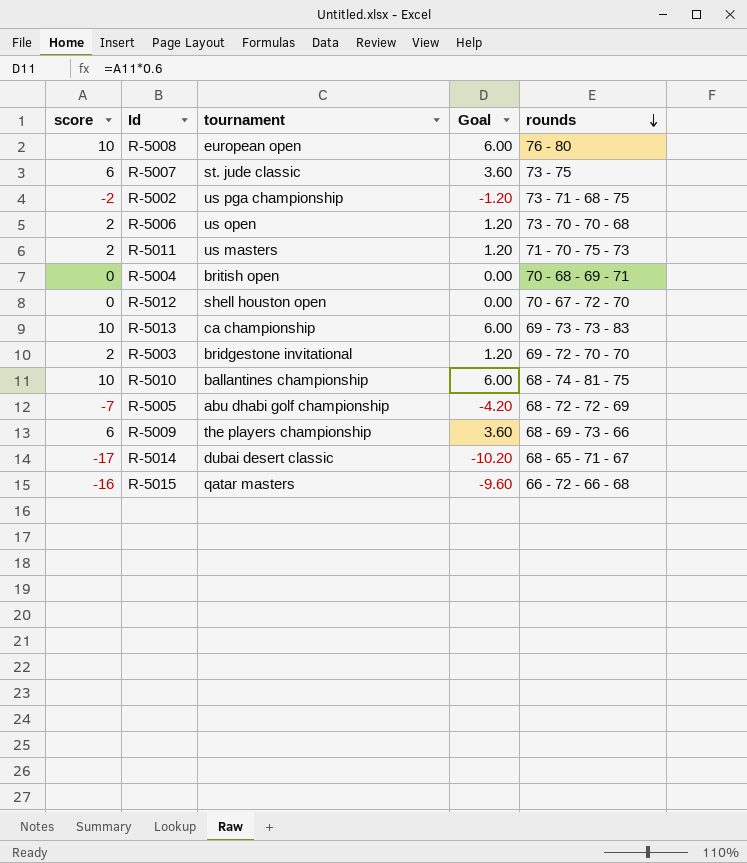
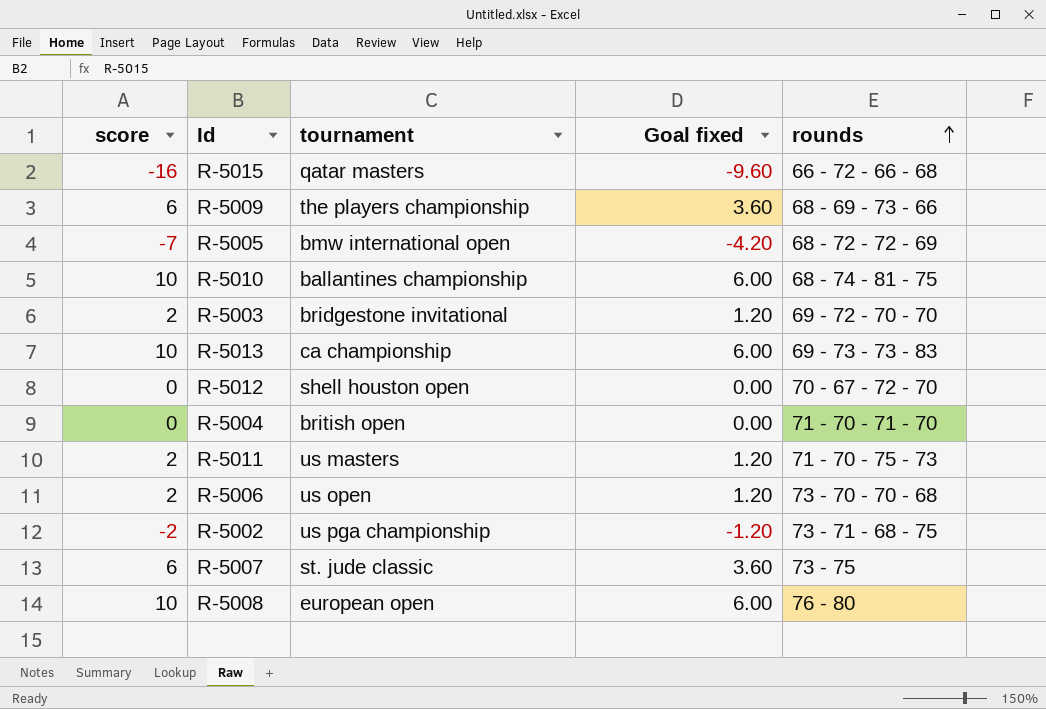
row order: rounds descending -> rounds ascending
column name: Goal -> Goal fixed
row R-5014: -17 | dubai desert classic | -10.20 | 68 - 65 - 71 - 67 -> none
R-5005 | tournament: abu dhabi golf championship -> bmw international open
R-5004 | rounds: 70 - 68 - 69 - 71 -> 71 - 70 - 71 - 70

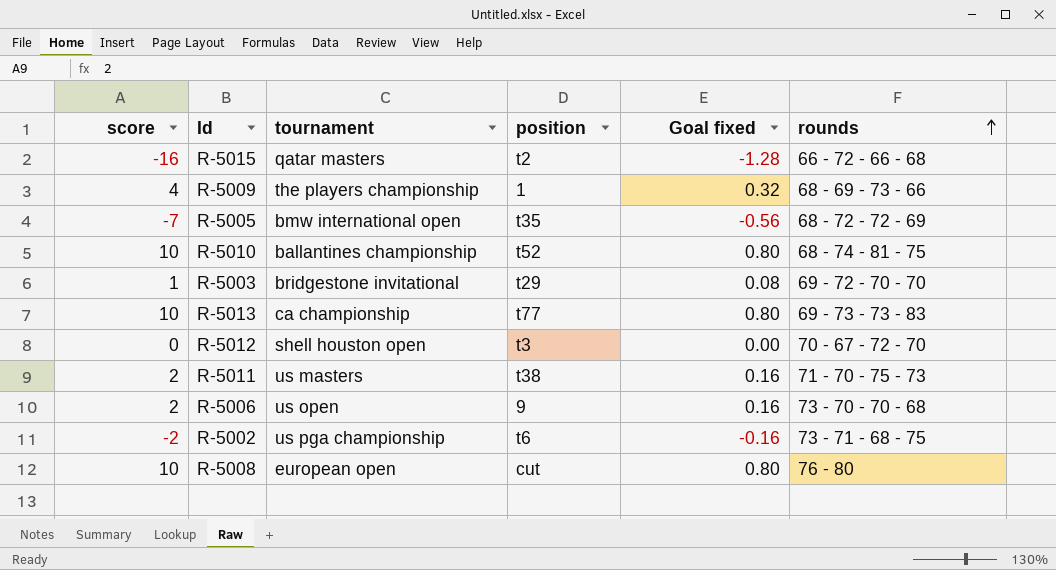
column position | position: none -> 4
column Goal fixed | formula: [score] * 0.6 -> [score] * 0.08
row R-5004: 0 | british open | 0.00 | 71 - 70 - 71 - 70 -> none
row R-5007: 6 | st. jude classic | 3.60 | 73 - 75 -> none
R-5009 | score: 6 -> 4
R-5003 | score: 2 -> 1

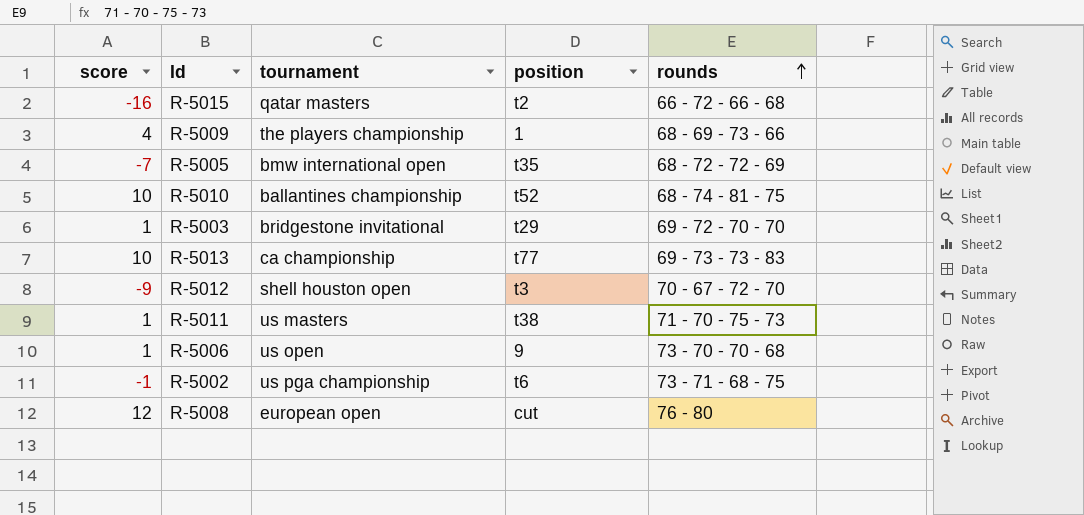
column Goal fixed | formula: [score] * 0.08 -> none
R-5012 | score: 0 -> -9
R-5011 | score: 2 -> 1
R-5006 | score: 2 -> 1
R-5002 | score: -2 -> -1
R-5008 | score: 10 -> 12

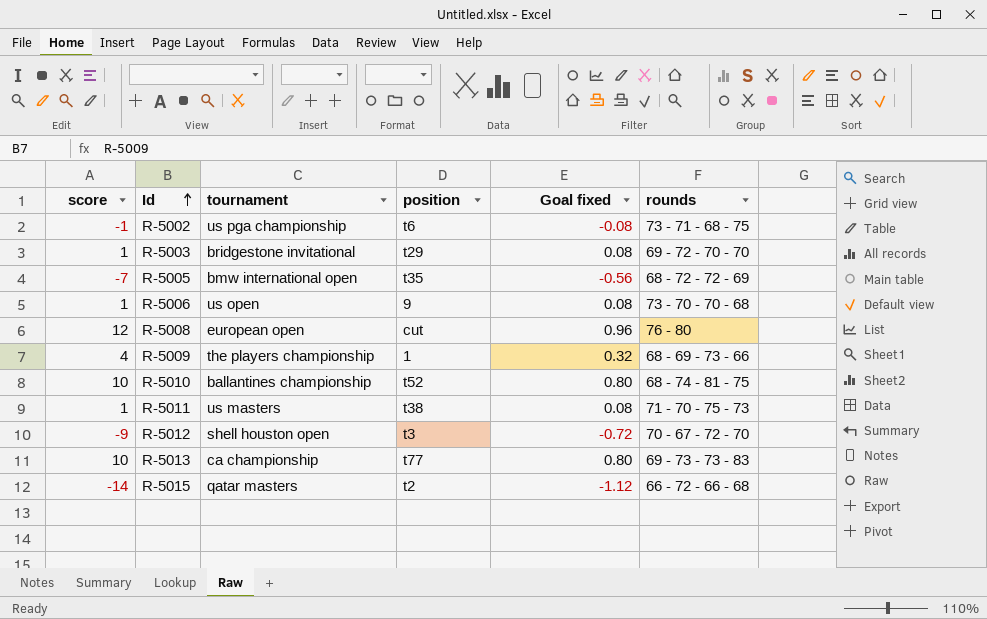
row order: rounds ascending -> Id ascending
column Goal fixed | formula: none -> [score] * 0.08
R-5015 | score: -16 -> -14

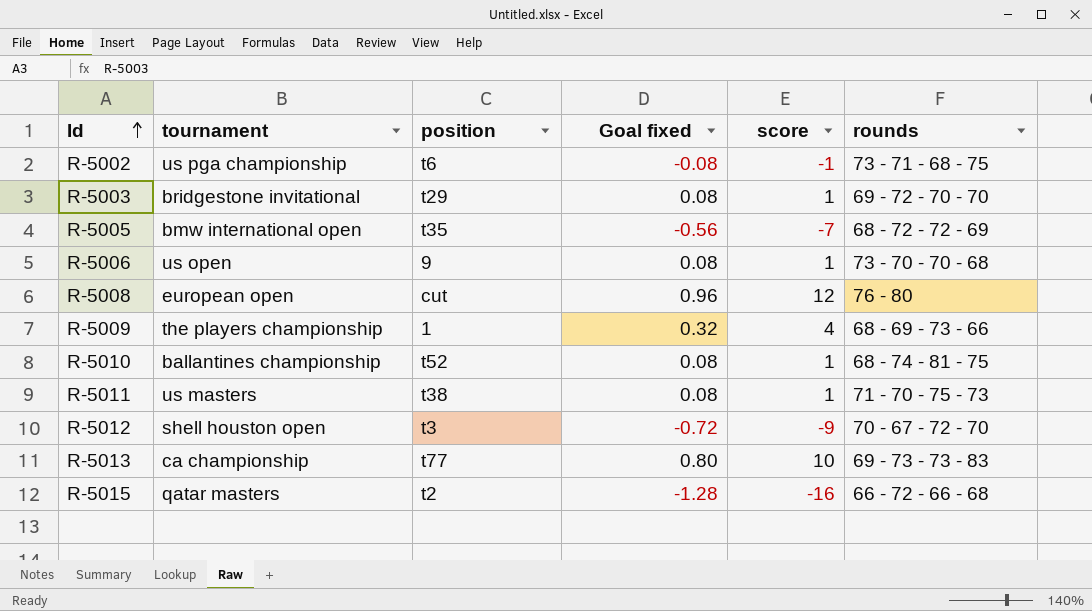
column score | position: 1 -> 5
R-5010 | Goal fixed: 0.80 -> 0.08
R-5010 | score: 10 -> 1
R-5015 | Goal fixed: -1.12 -> -1.28
R-5015 | score: -14 -> -16

